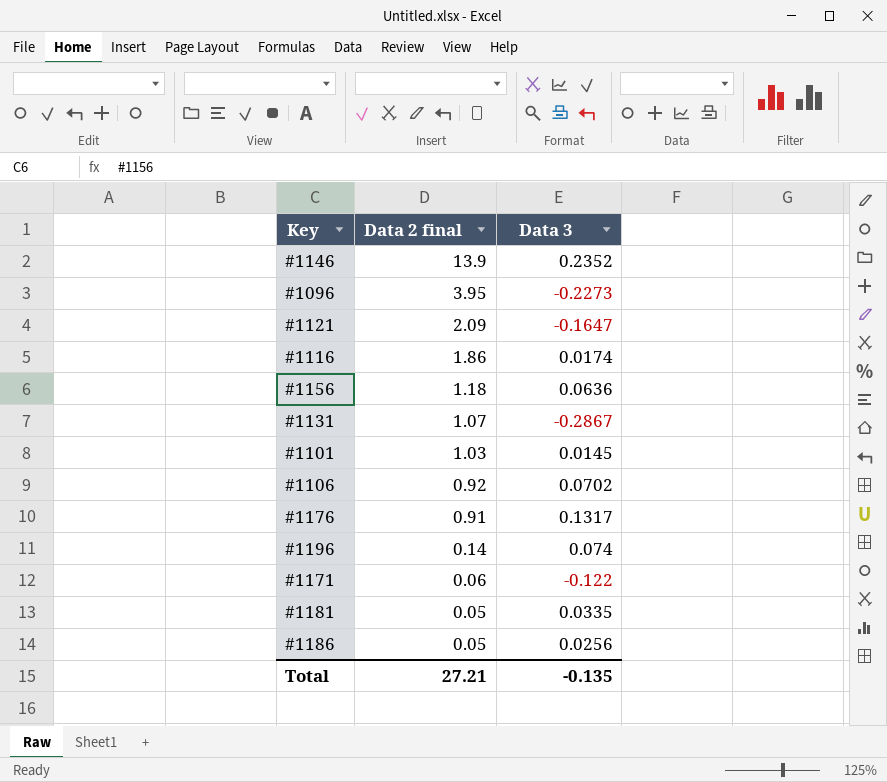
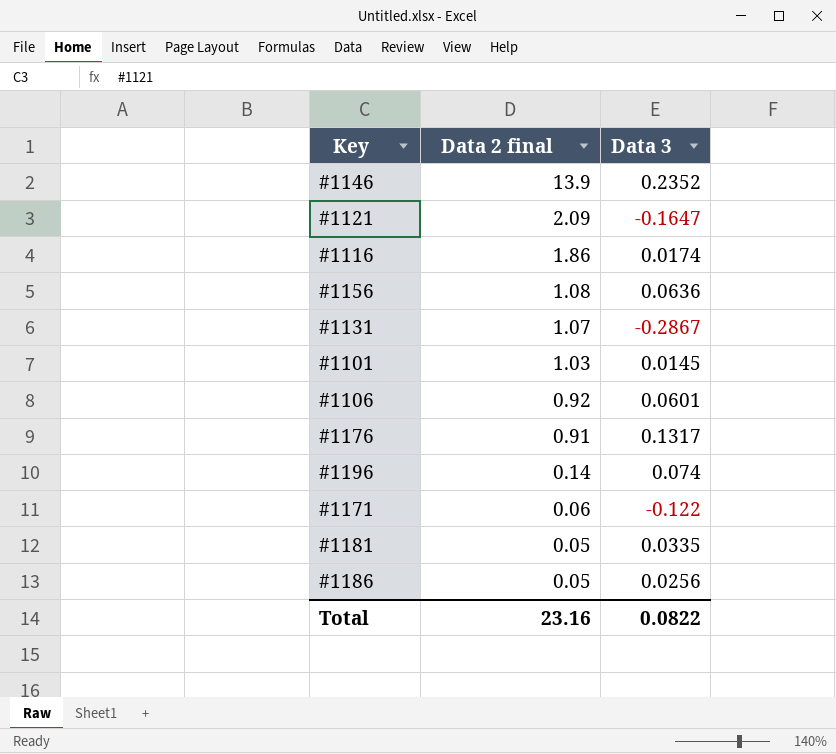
row #1096: 3.95 | -0.2273 -> none
#1156 | Data 2 final: 1.18 -> 1.08
#1106 | Data 3: 0.0702 -> 0.0601
Total | Data 2 final: 27.21 -> 23.16
Total | Data 3: -0.135 -> 0.0822

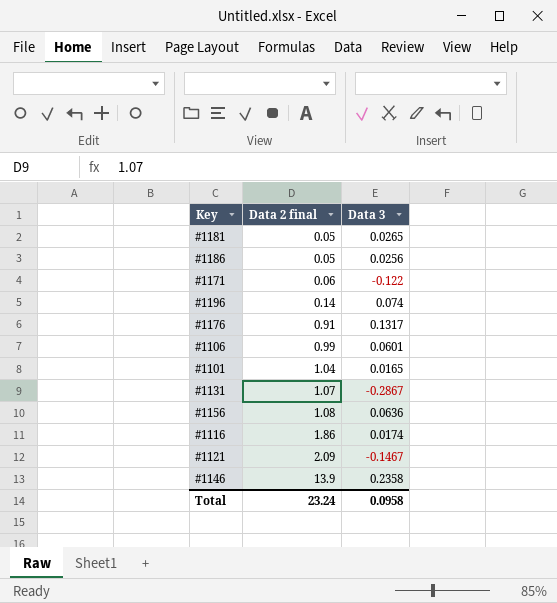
row order: Data 2 final descending -> Data 2 final ascending
#1181 | Data 3: 0.0335 -> 0.0265
#1106 | Data 2 final: 0.92 -> 0.99
#1101 | Data 2 final: 1.03 -> 1.04
#1101 | Data 3: 0.0145 -> 0.0165
#1121 | Data 3: -0.1647 -> -0.1467
#1146 | Data 3: 0.2352 -> 0.2358
Total | Data 2 final: 23.16 -> 23.24
Total | Data 3: 0.0822 -> 0.0958

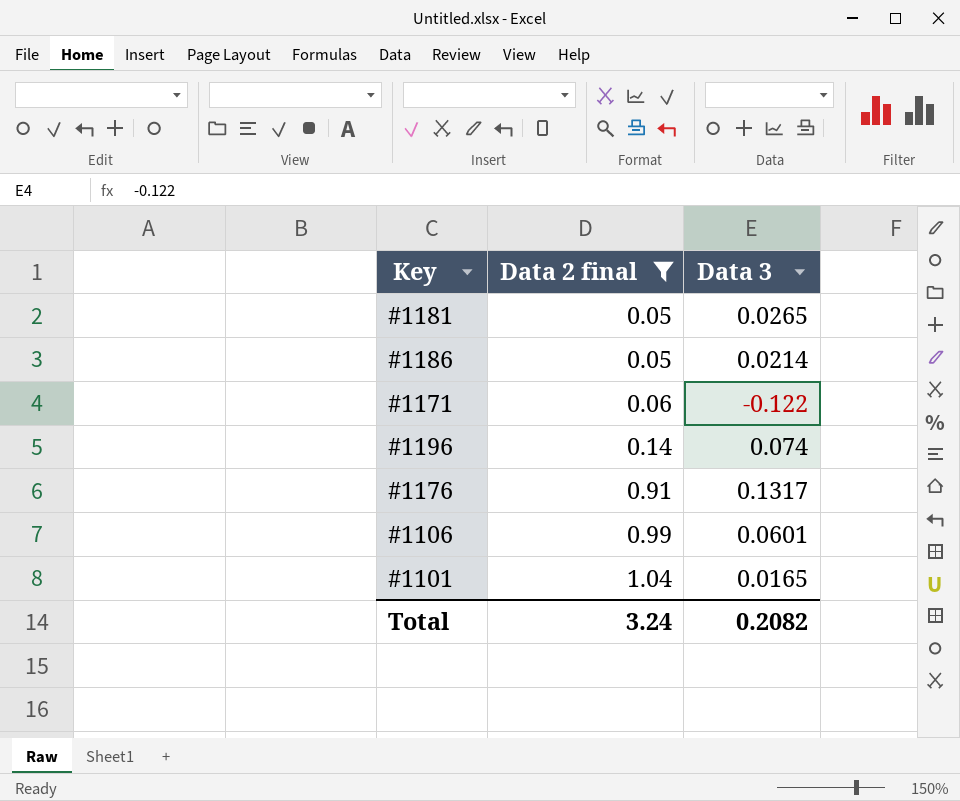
filter: none -> Data 2 final <= 1.04
#1186 | Data 3: 0.0256 -> 0.0214
Total | Data 2 final: 23.24 -> 3.24
Total | Data 3: 0.0958 -> 0.2082

